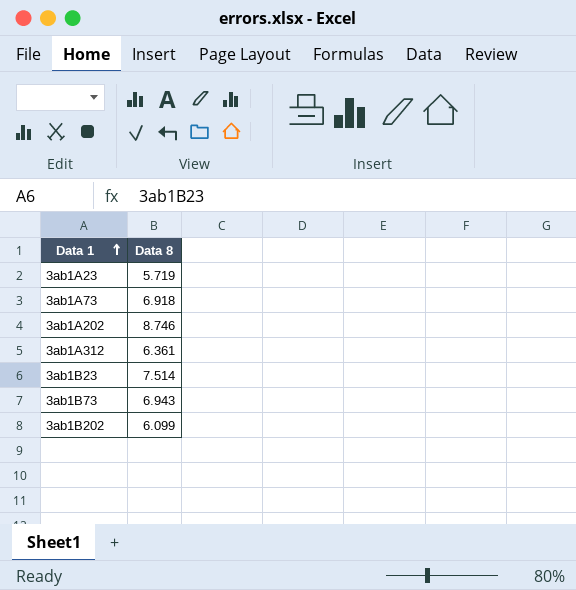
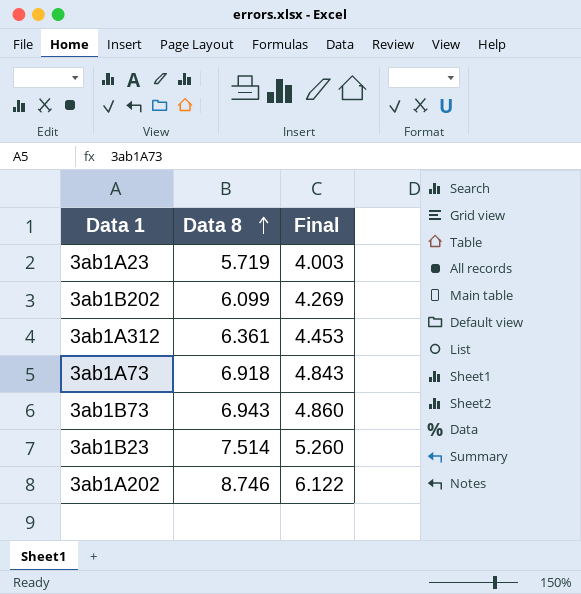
row order: Data 1 ascending -> Data 8 ascending
column Final | formula: none -> [Data 8] * 0.7

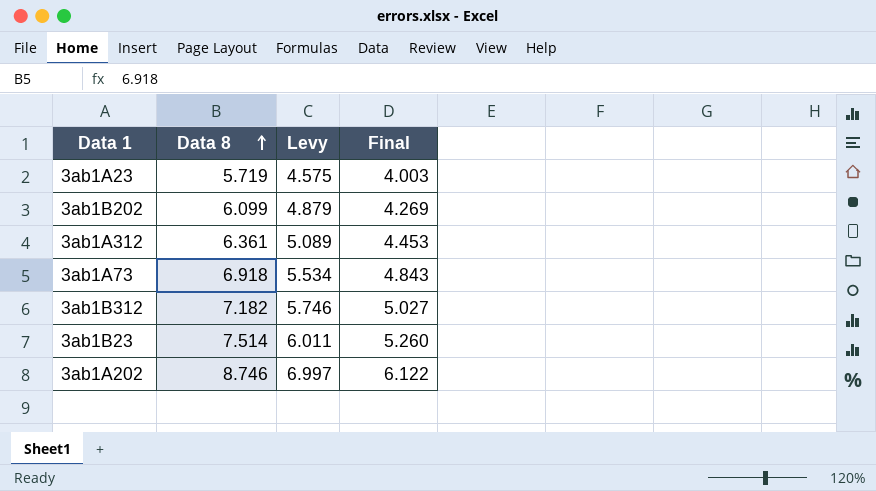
column Levy | formula: none -> [Data 8] * 0.8
row 3ab1B73: 6.943 | 4.860 -> none
row 3ab1B312: none -> 7.182 | 5.746 | 5.027

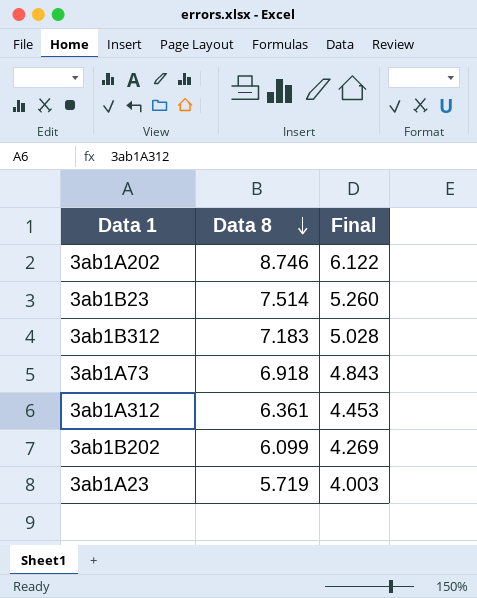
row order: Data 8 ascending -> Data 8 descending
column Levy | formula: [Data 8] * 0.8 -> none
3ab1B312 | Data 8: 7.182 -> 7.183
3ab1B312 | Final: 5.027 -> 5.028

